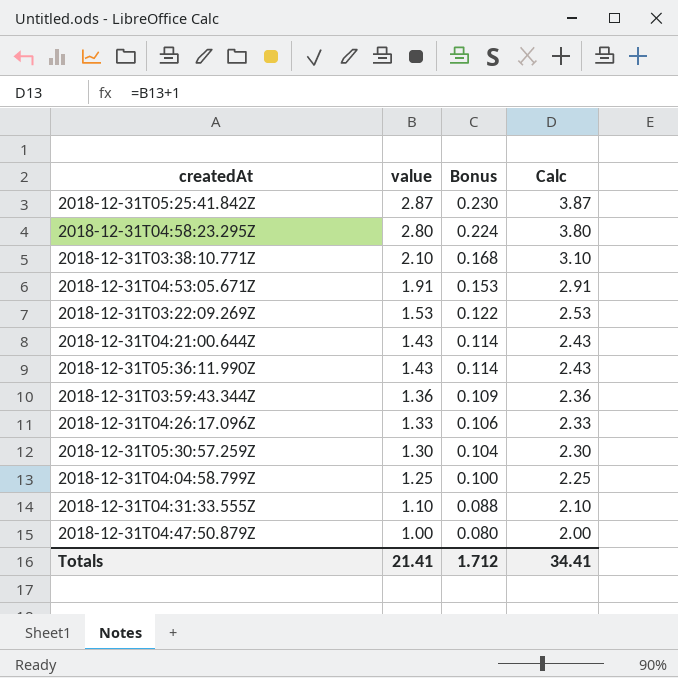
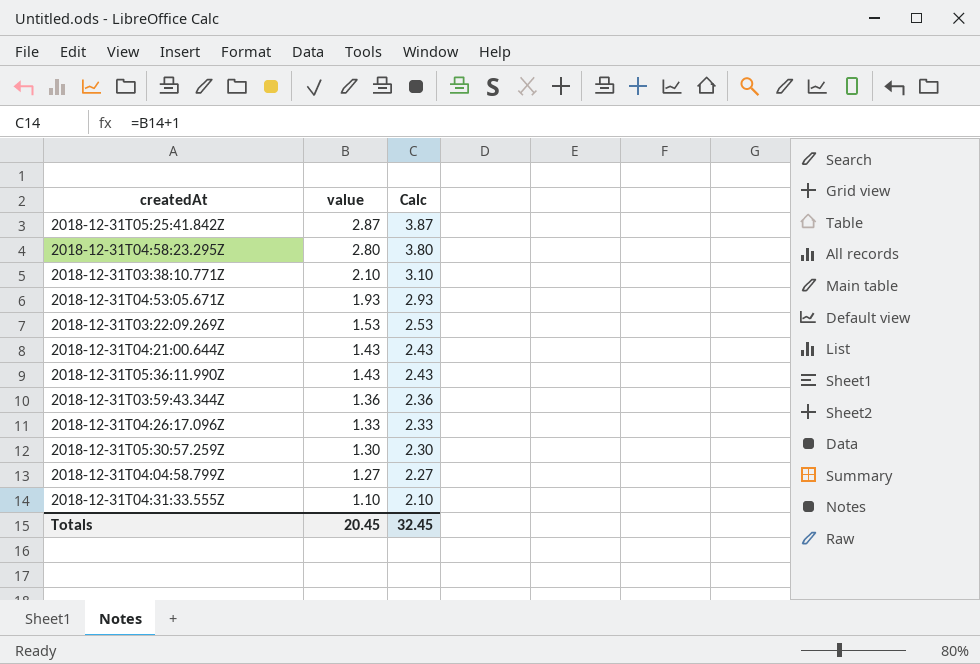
column Bonus | formula: [value] * 0.08 -> none
row 2018-12-31T04:47:50.879Z: 1.00 | 0.080 | 2.00 -> none
2018-12-31T04:53:05.671Z | value: 1.91 -> 1.93
2018-12-31T04:53:05.671Z | Calc: 2.91 -> 2.93
2018-12-31T04:04:58.799Z | value: 1.25 -> 1.27
2018-12-31T04:04:58.799Z | Calc: 2.25 -> 2.27
Totals | value: 21.41 -> 20.45
Totals | Calc: 34.41 -> 32.45

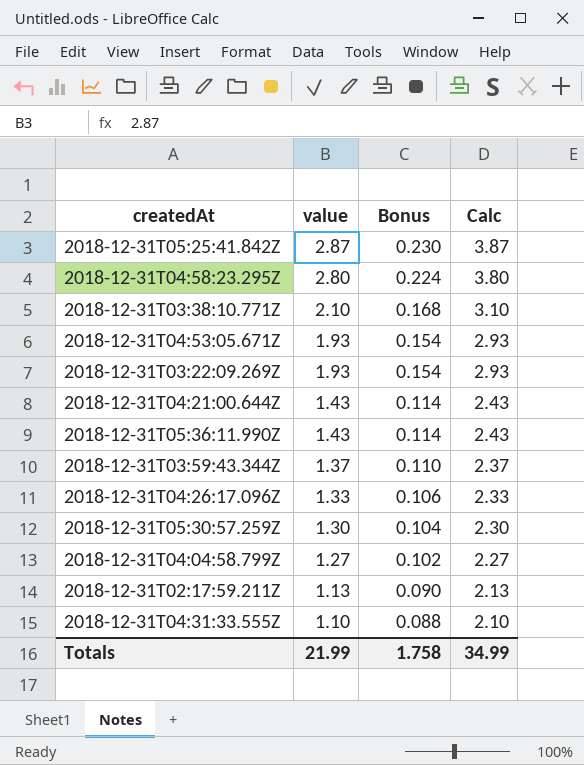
column Bonus | formula: none -> [value] * 0.08
2018-12-31T03:22:09.269Z | value: 1.53 -> 1.93
2018-12-31T03:22:09.269Z | Calc: 2.53 -> 2.93
2018-12-31T03:59:43.344Z | value: 1.36 -> 1.37
2018-12-31T03:59:43.344Z | Calc: 2.36 -> 2.37
row 2018-12-31T02:17:59.211Z: none -> 1.13 | 0.090 | 2.13
Totals | value: 20.45 -> 21.99
Totals | Calc: 32.45 -> 34.99

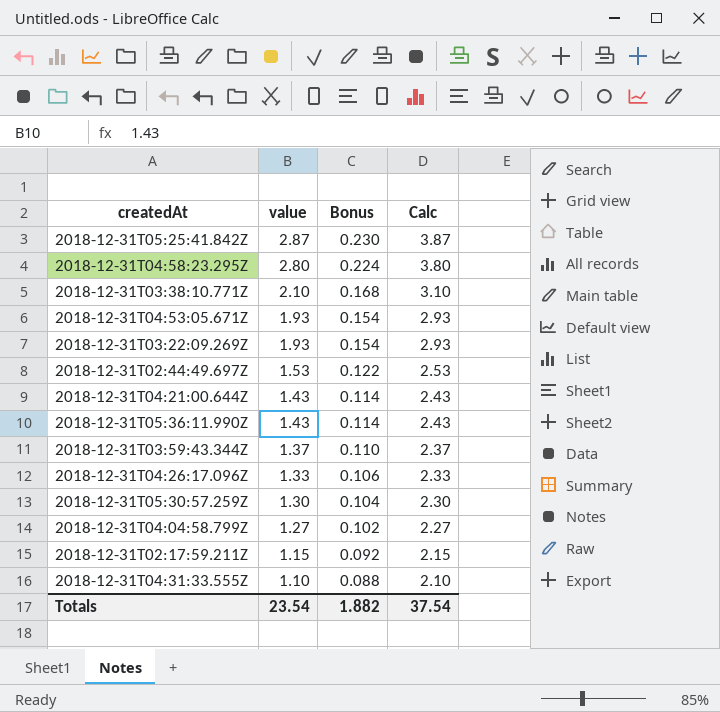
row 2018-12-31T02:44:49.697Z: none -> 1.53 | 0.122 | 2.53
2018-12-31T02:17:59.211Z | value: 1.13 -> 1.15
2018-12-31T02:17:59.211Z | Bonus: 0.090 -> 0.092
2018-12-31T02:17:59.211Z | Calc: 2.13 -> 2.15
Totals | value: 21.99 -> 23.54
Totals | Bonus: 1.758 -> 1.882
Totals | Calc: 34.99 -> 37.54

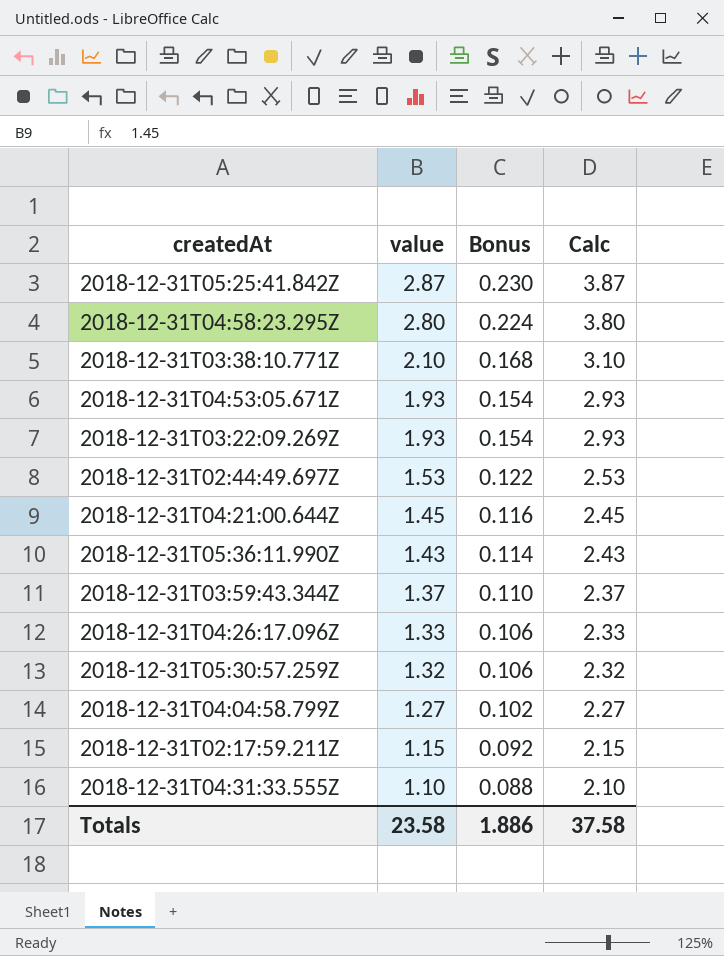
2018-12-31T04:21:00.644Z | value: 1.43 -> 1.45
2018-12-31T04:21:00.644Z | Bonus: 0.114 -> 0.116
2018-12-31T04:21:00.644Z | Calc: 2.43 -> 2.45
2018-12-31T05:30:57.259Z | value: 1.30 -> 1.32
2018-12-31T05:30:57.259Z | Bonus: 0.104 -> 0.106
2018-12-31T05:30:57.259Z | Calc: 2.30 -> 2.32
Totals | value: 23.54 -> 23.58
Totals | Bonus: 1.882 -> 1.886
Totals | Calc: 37.54 -> 37.58

